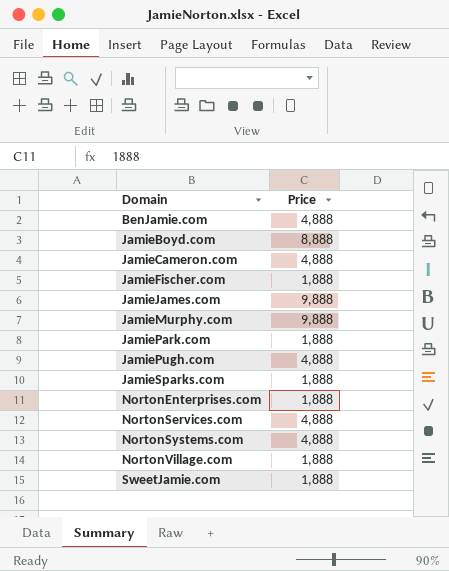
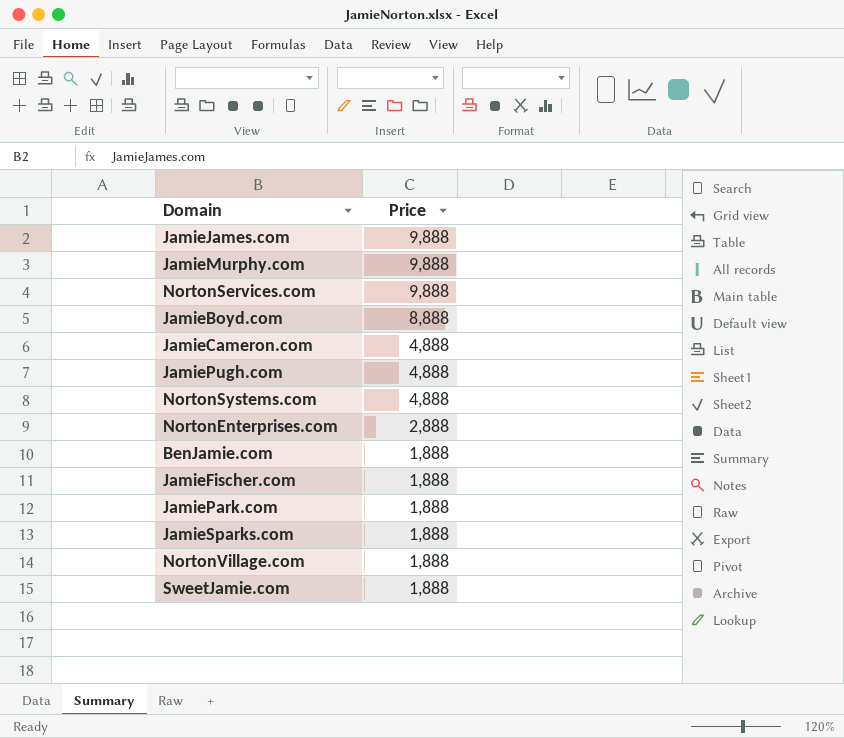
row order: Domain ascending -> Price descending
NortonServices.com | Price: 4,888 -> 9,888
NortonEnterprises.com | Price: 1,888 -> 2,888
BenJamie.com | Price: 4,888 -> 1,888

